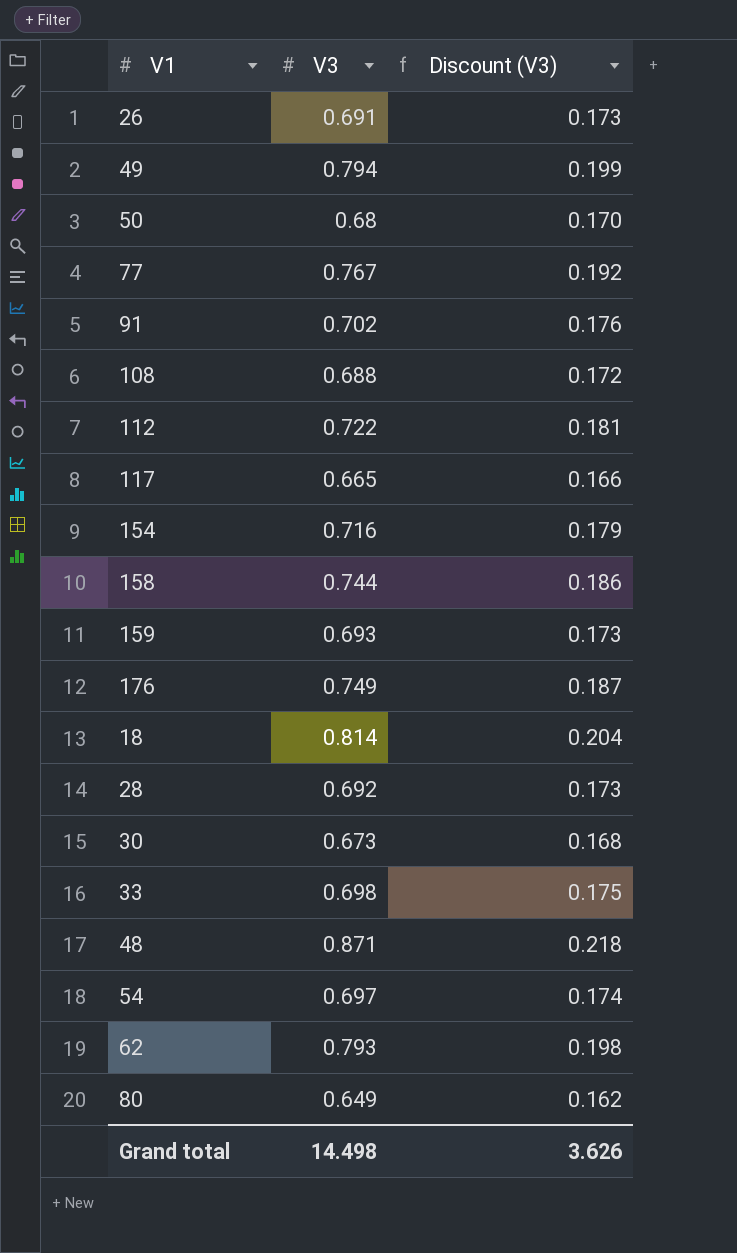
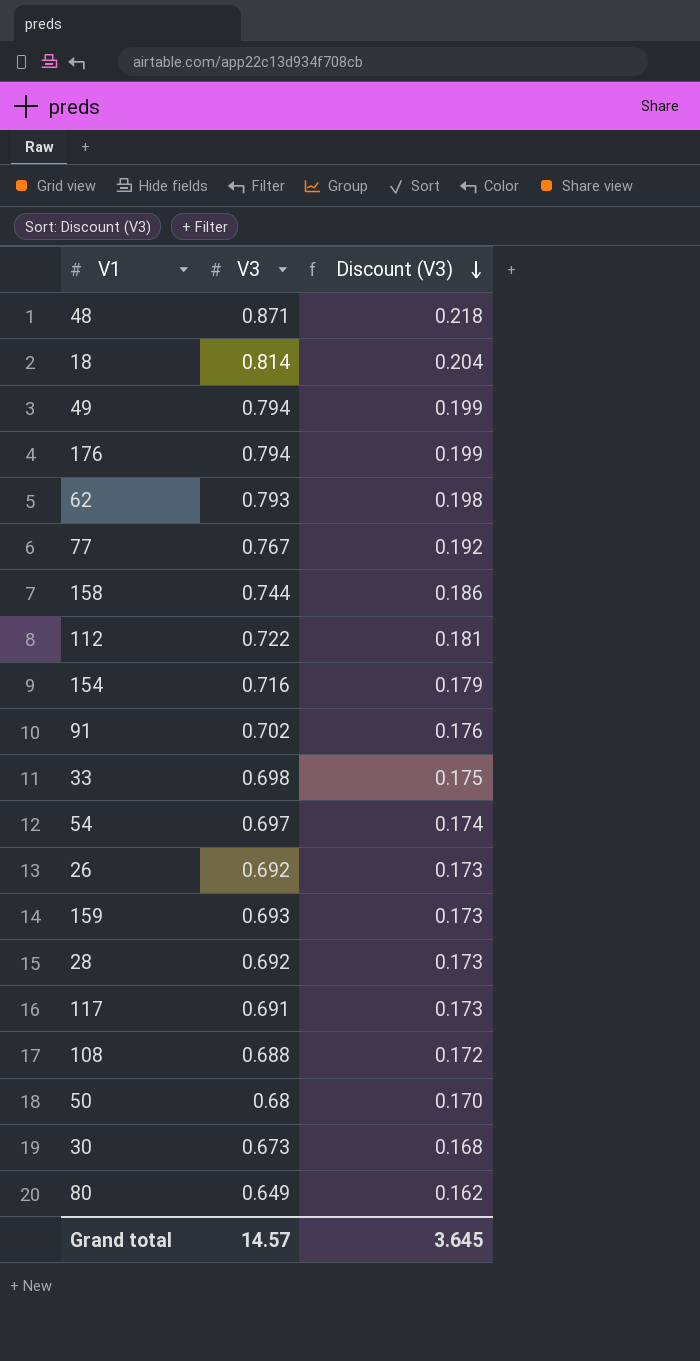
row order: none -> Discount (V3) descending
176 | V3: 0.749 -> 0.794
176 | Discount (V3): 0.187 -> 0.199
26 | V3: 0.691 -> 0.692
117 | V3: 0.665 -> 0.691
117 | Discount (V3): 0.166 -> 0.173
Grand total | V3: 14.498 -> 14.57
Grand total | Discount (V3): 3.626 -> 3.645

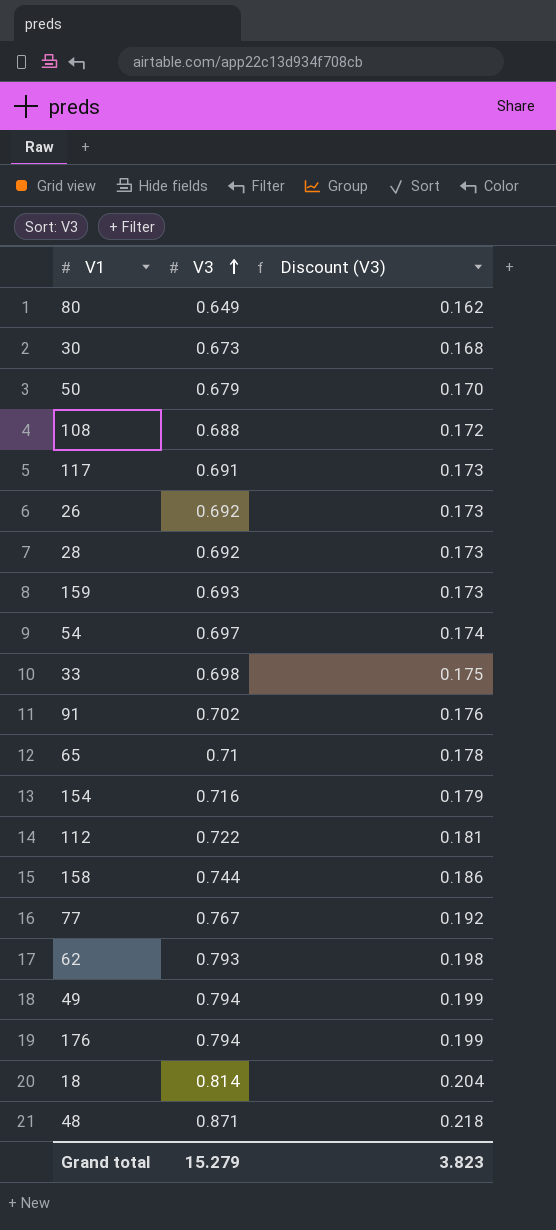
row order: Discount (V3) descending -> V3 ascending
50 | V3: 0.68 -> 0.679
row 65: none -> 0.71 | 0.178
Grand total | V3: 14.57 -> 15.279
Grand total | Discount (V3): 3.645 -> 3.823

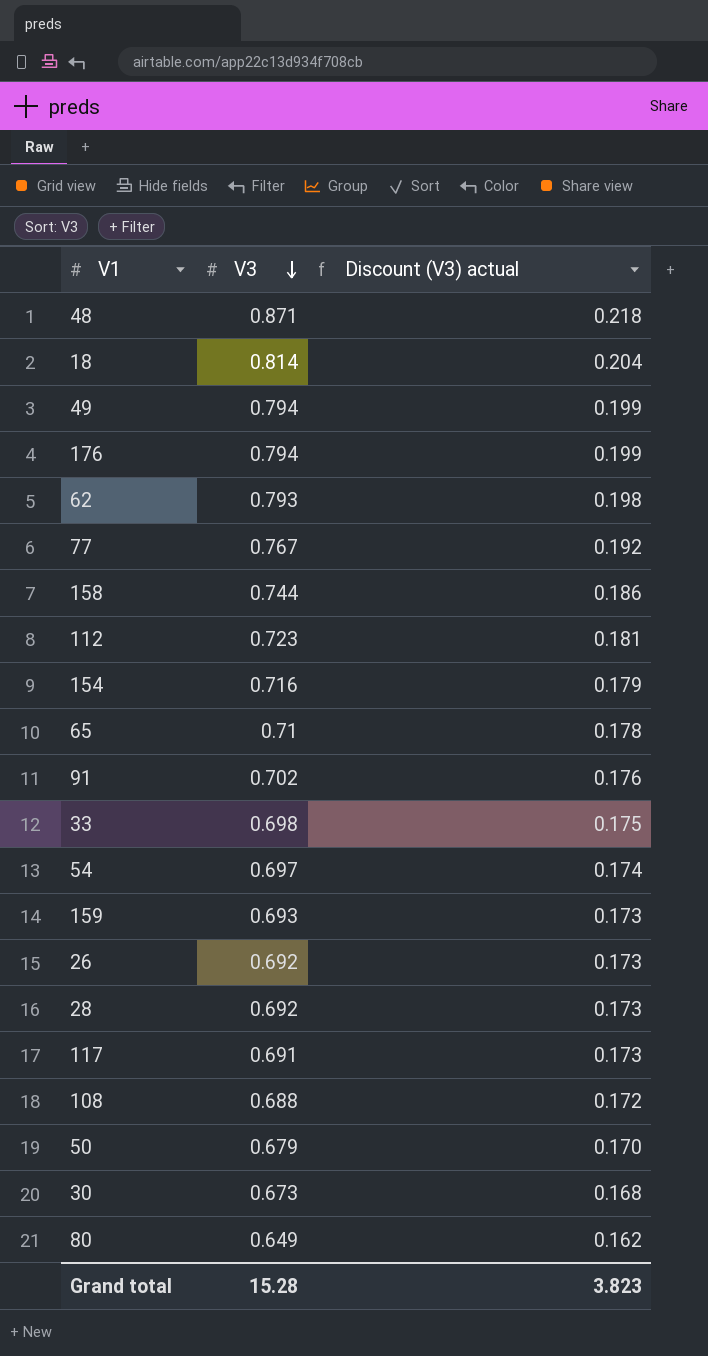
row order: V3 ascending -> V3 descending
column name: Discount (V3) -> Discount (V3) actual
112 | V3: 0.722 -> 0.723
Grand total | V3: 15.279 -> 15.28

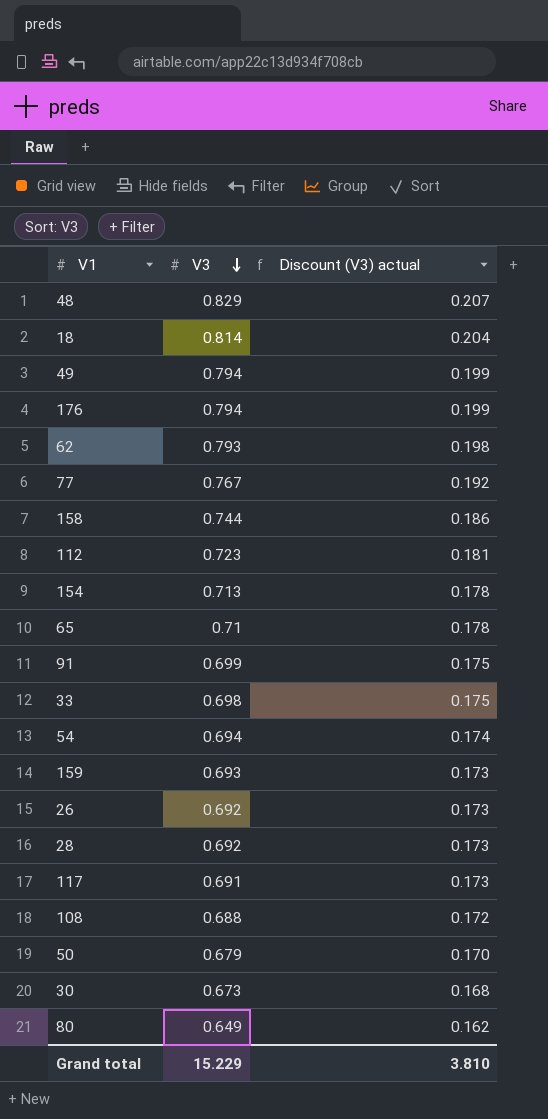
48 | V3: 0.871 -> 0.829
48 | Discount (V3) actual: 0.218 -> 0.207
154 | V3: 0.716 -> 0.713
154 | Discount (V3) actual: 0.179 -> 0.178
91 | V3: 0.702 -> 0.699
91 | Discount (V3) actual: 0.176 -> 0.175
54 | V3: 0.697 -> 0.694
Grand total | V3: 15.28 -> 15.229
Grand total | Discount (V3) actual: 3.823 -> 3.810

